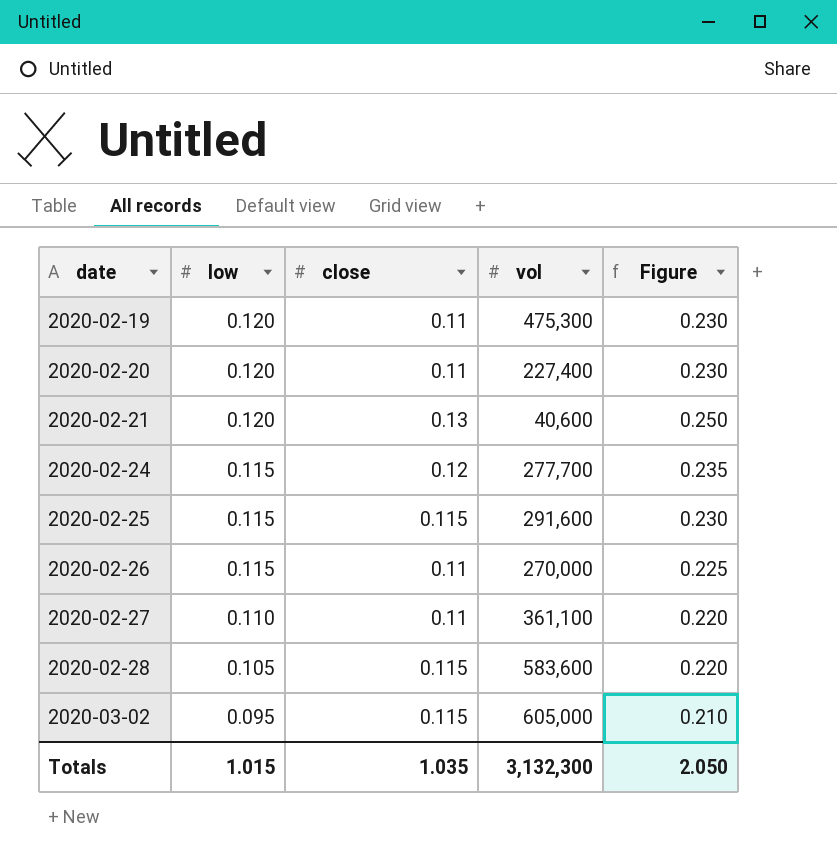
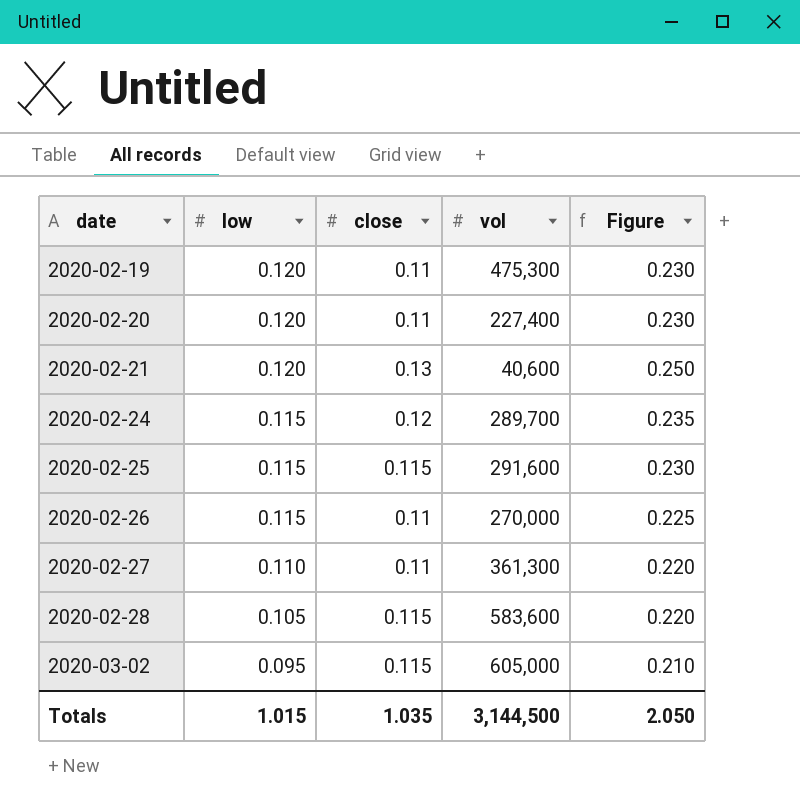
2020-02-24 | vol: 277,700 -> 289,700
2020-02-27 | vol: 361,100 -> 361,300
Totals | vol: 3,132,300 -> 3,144,500

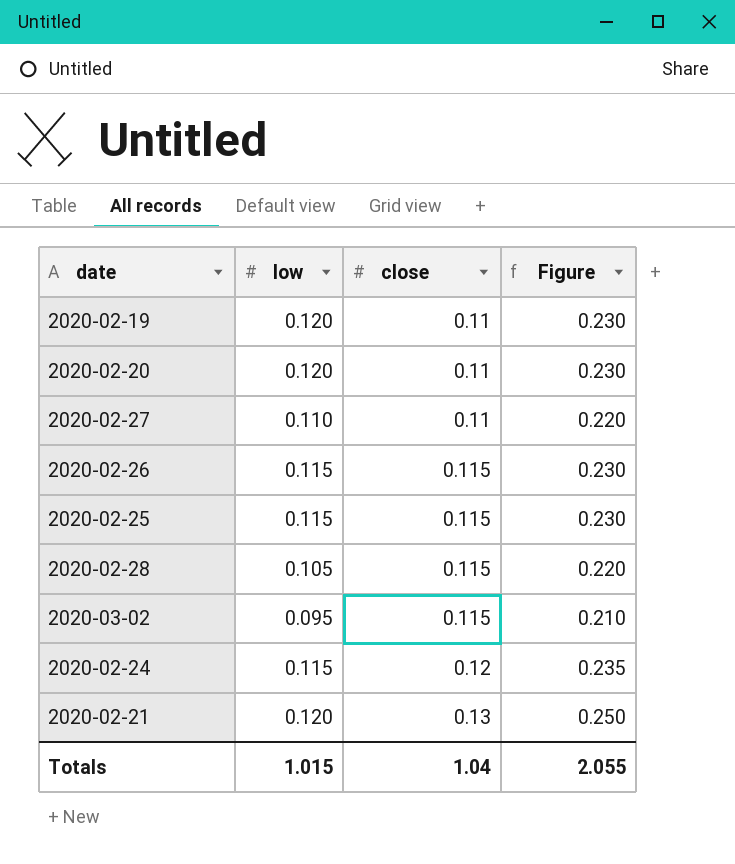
row order: date ascending -> close ascending
column vol | position: 4 -> none
2020-02-26 | close: 0.11 -> 0.115
2020-02-26 | Figure: 0.225 -> 0.230
Totals | close: 1.035 -> 1.04
Totals | Figure: 2.050 -> 2.055

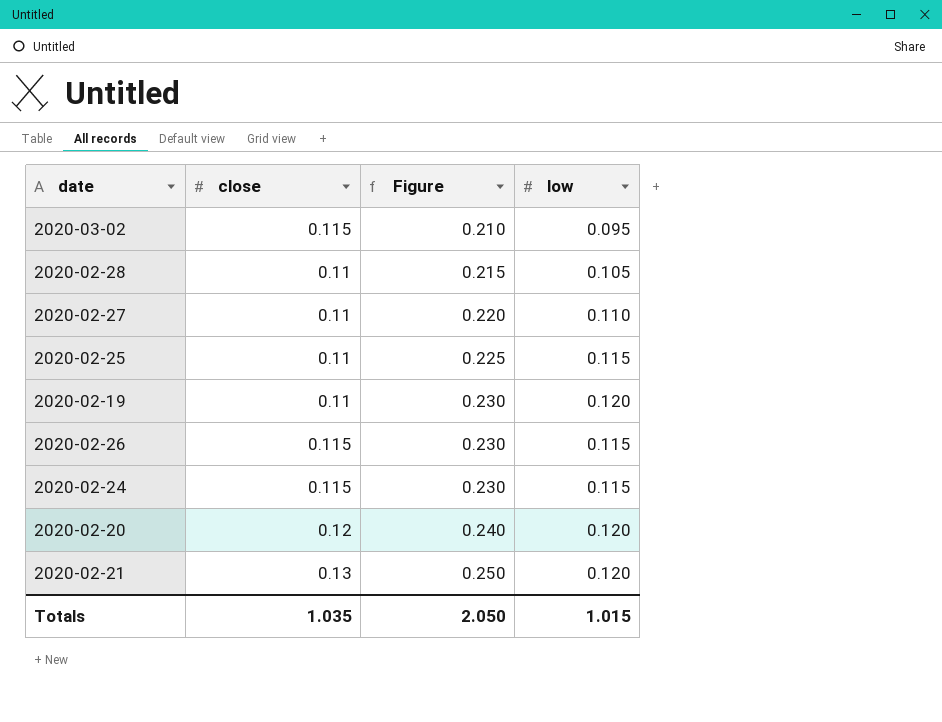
row order: close ascending -> Figure ascending
column low | position: 2 -> 4
2020-02-28 | close: 0.115 -> 0.11
2020-02-28 | Figure: 0.220 -> 0.215
2020-02-25 | close: 0.115 -> 0.11
2020-02-25 | Figure: 0.230 -> 0.225
2020-02-24 | close: 0.12 -> 0.115
2020-02-24 | Figure: 0.235 -> 0.230
2020-02-20 | close: 0.11 -> 0.12
2020-02-20 | Figure: 0.230 -> 0.240
Totals | close: 1.04 -> 1.035
Totals | Figure: 2.055 -> 2.050

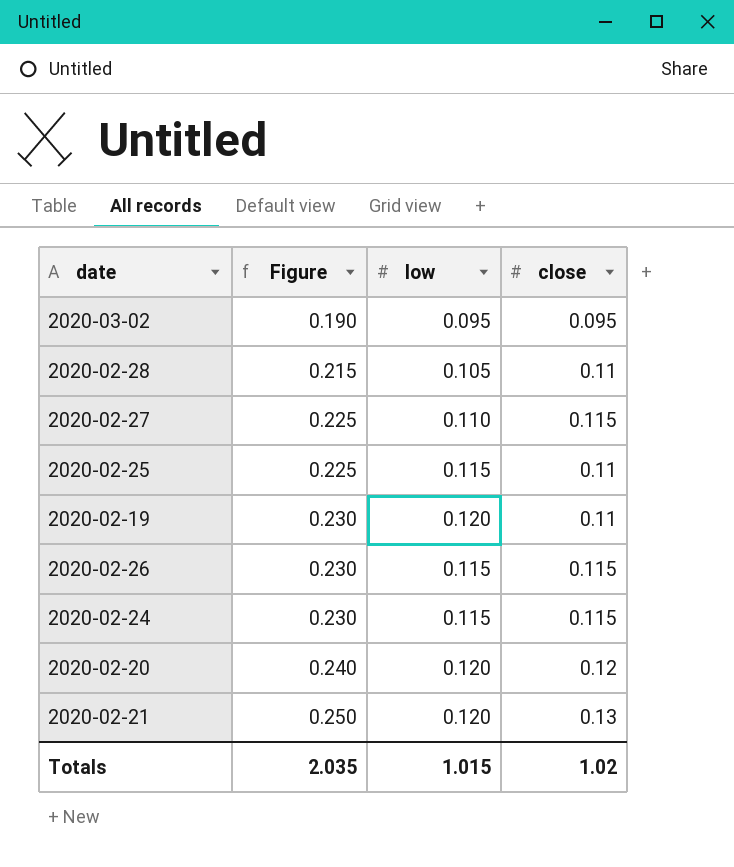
column close | position: 2 -> 4
2020-03-02 | Figure: 0.210 -> 0.190
2020-03-02 | close: 0.115 -> 0.095
2020-02-27 | Figure: 0.220 -> 0.225
2020-02-27 | close: 0.11 -> 0.115
Totals | Figure: 2.050 -> 2.035
Totals | close: 1.035 -> 1.02

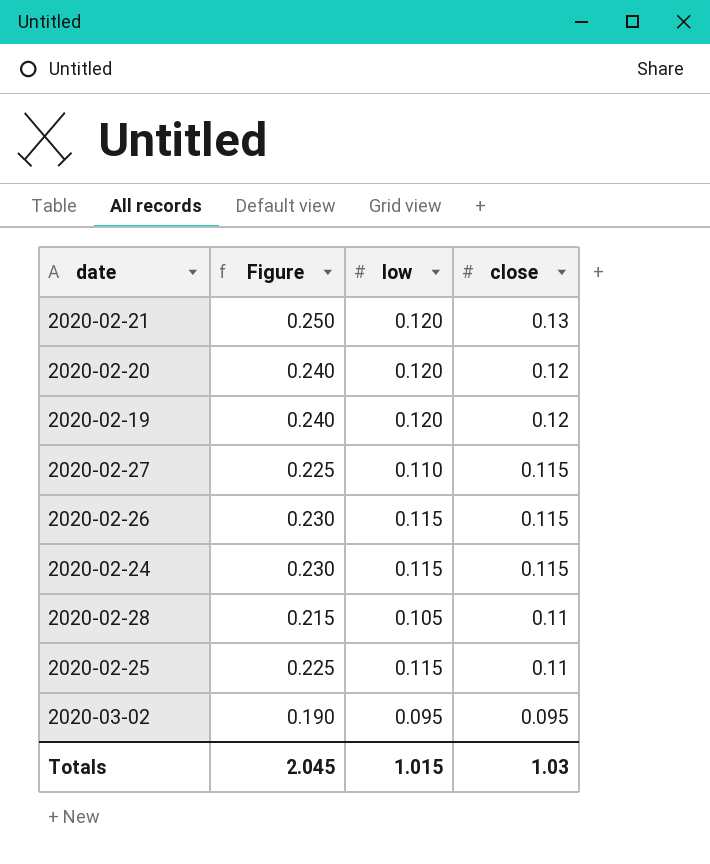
row order: Figure ascending -> close descending
2020-02-19 | Figure: 0.230 -> 0.240
2020-02-19 | close: 0.11 -> 0.12
Totals | Figure: 2.035 -> 2.045
Totals | close: 1.02 -> 1.03

